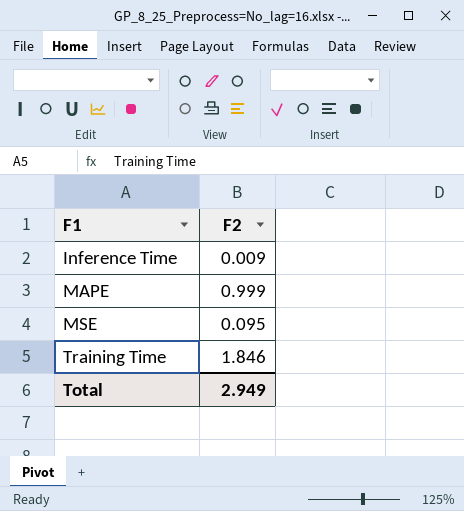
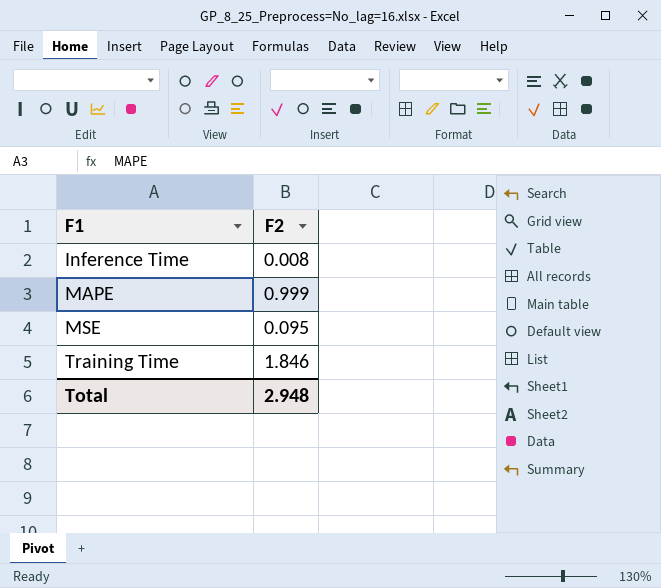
Inference Time | F2: 0.009 -> 0.008
Total | F2: 2.949 -> 2.948

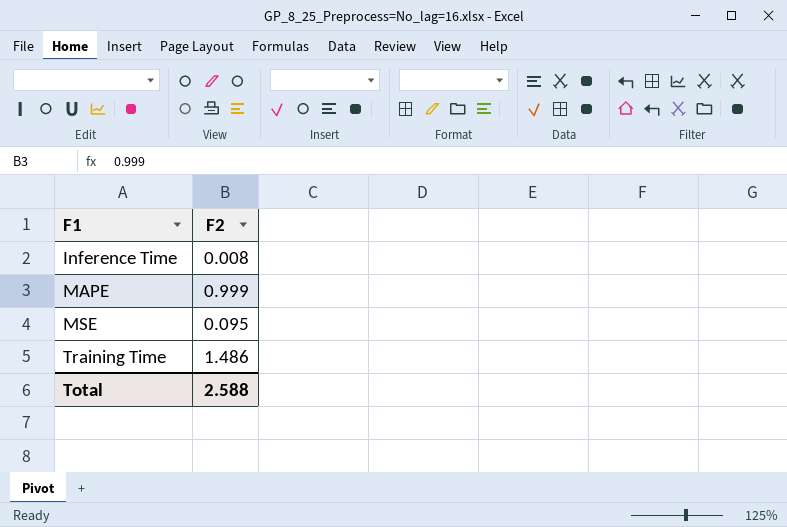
Training Time | F2: 1.846 -> 1.486
Total | F2: 2.948 -> 2.588

